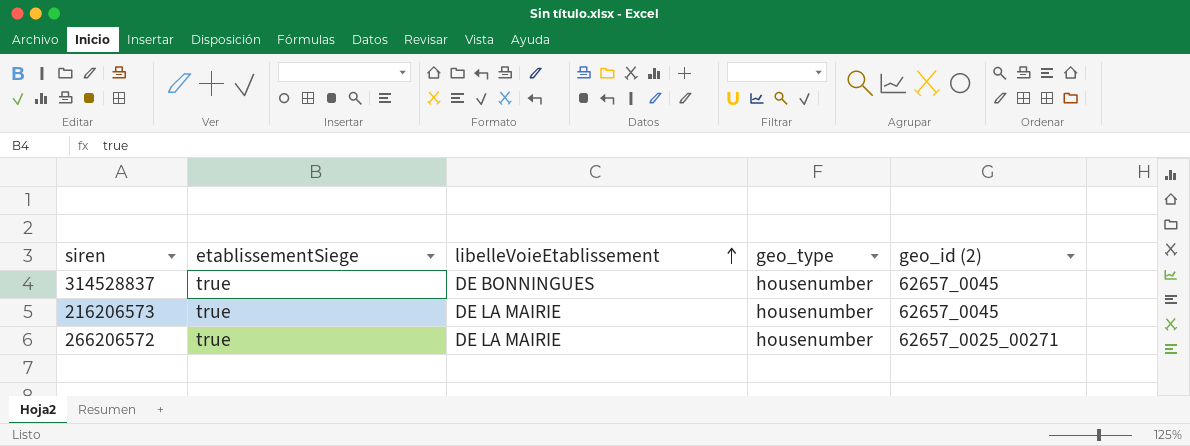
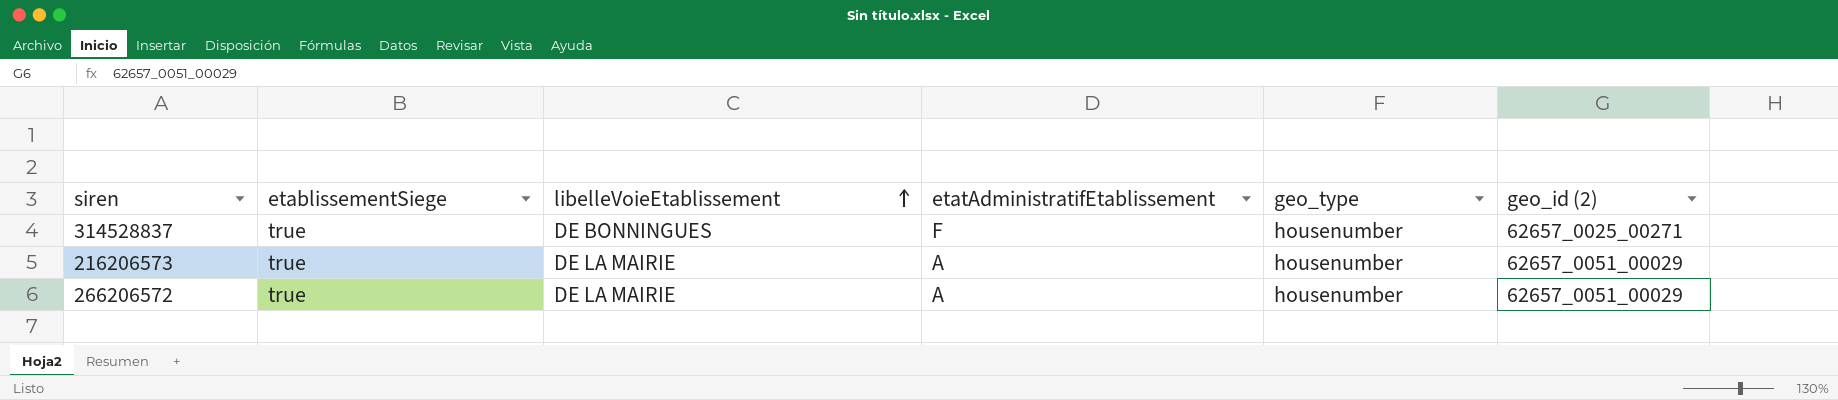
column etatAdministratifEtablissement | position: none -> 4
314528837 | geo_id (2): 62657_0045 -> 62657_0025_00271
216206573 | geo_id (2): 62657_0045 -> 62657_0051_00029
266206572 | geo_id (2): 62657_0025_00271 -> 62657_0051_00029

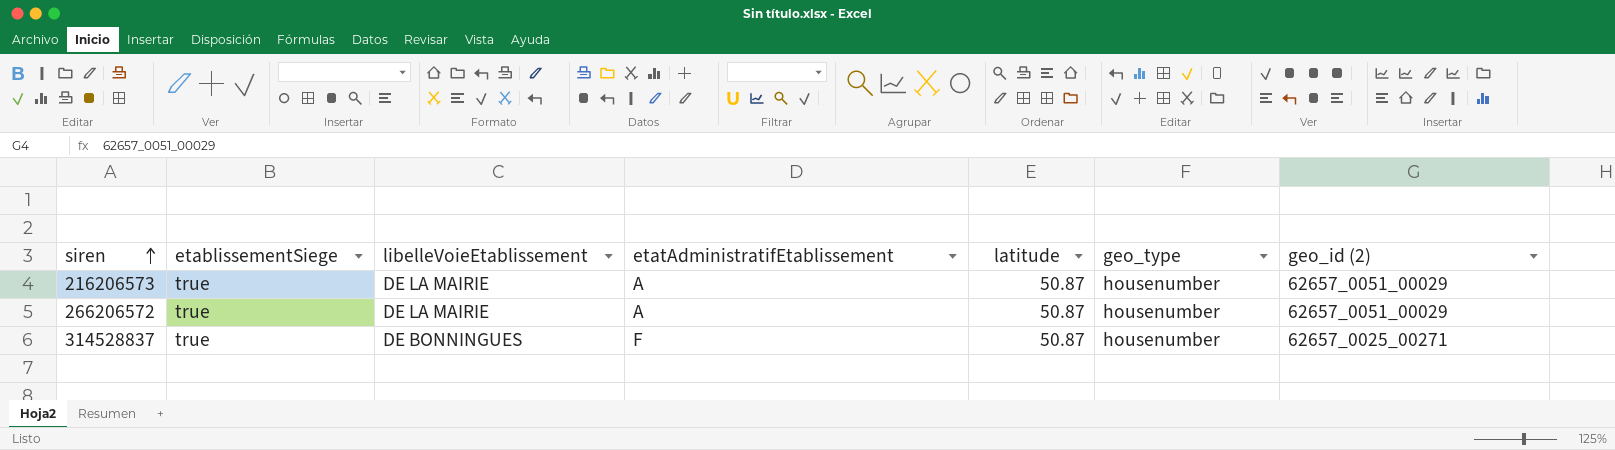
row order: libelleVoieEtablissement ascending -> siren ascending
column latitude | position: none -> 5

